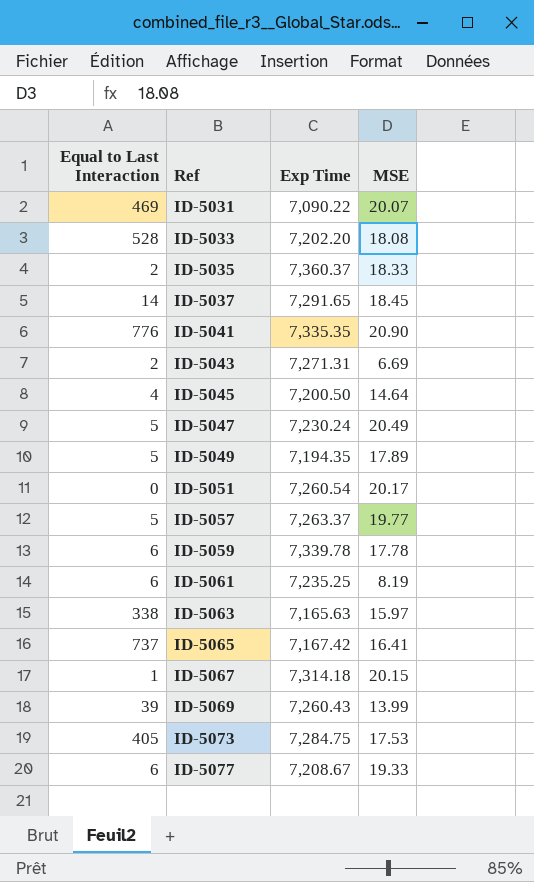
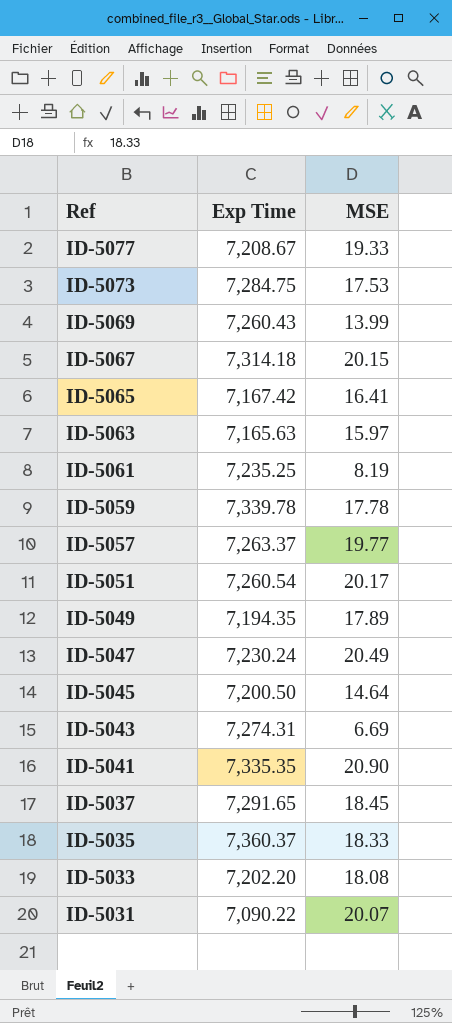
row order: Ref ascending -> Ref descending
column Equal to Last Interaction | position: 1 -> none
ID-5043 | Exp Time: 7,271.31 -> 7,274.31

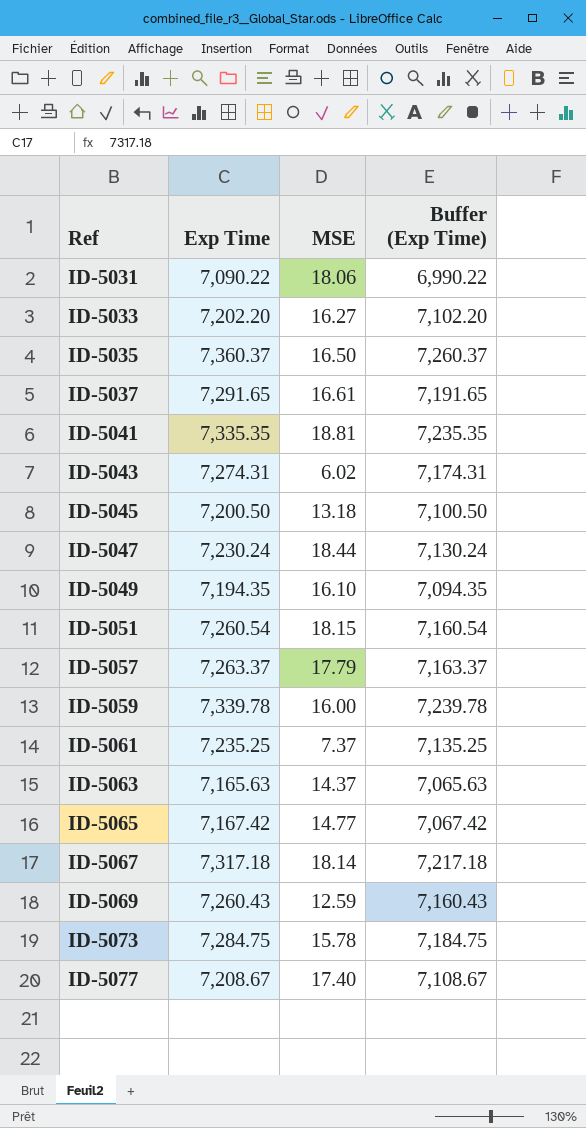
row order: Ref descending -> Ref ascending
column Buffer (Exp Time) | formula: none -> [Exp Time] - 100
ID-5031 | MSE: 20.07 -> 18.06
ID-5033 | MSE: 18.08 -> 16.27
ID-5035 | MSE: 18.33 -> 16.50
ID-5037 | MSE: 18.45 -> 16.61
ID-5041 | MSE: 20.90 -> 18.81
ID-5043 | MSE: 6.69 -> 6.02
ID-5045 | MSE: 14.64 -> 13.18
ID-5047 | MSE: 20.49 -> 18.44
ID-5049 | MSE: 17.89 -> 16.10
ID-5051 | MSE: 20.17 -> 18.15
ID-5057 | MSE: 19.77 -> 17.79
ID-5059 | MSE: 17.78 -> 16.00
ID-5061 | MSE: 8.19 -> 7.37
ID-5063 | MSE: 15.97 -> 14.37
ID-5065 | MSE: 16.41 -> 14.77
ID-5067 | Exp Time: 7,314.18 -> 7,317.18
ID-5067 | MSE: 20.15 -> 18.14
ID-5069 | MSE: 13.99 -> 12.59
ID-5073 | MSE: 17.53 -> 15.78
ID-5077 | MSE: 19.33 -> 17.40

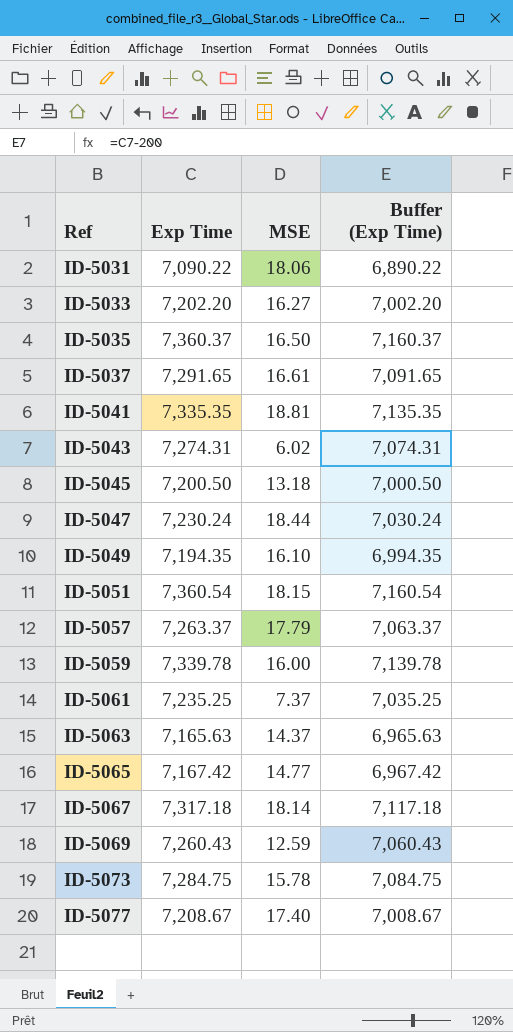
column Buffer (Exp Time) | formula: [Exp Time] - 100 -> [Exp Time] - 200
ID-5051 | Exp Time: 7,260.54 -> 7,360.54

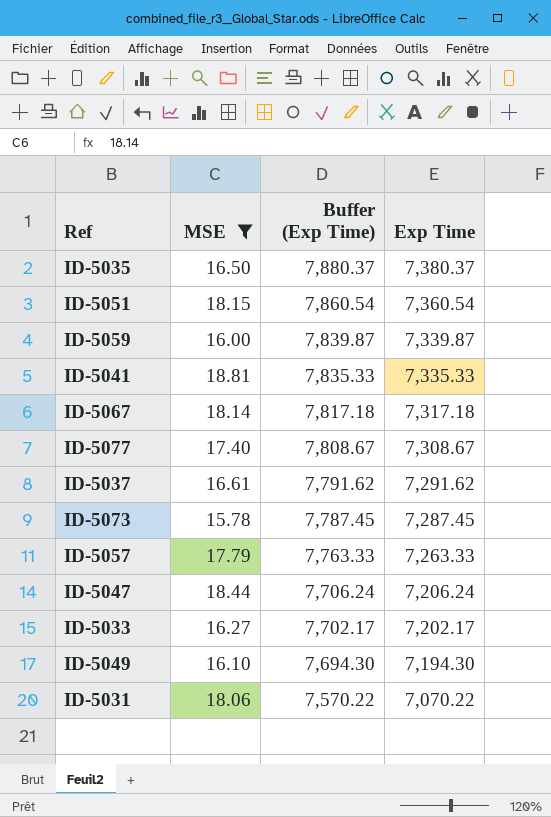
filter: none -> MSE >= 15.78
row order: Ref ascending -> Buffer (Exp Time) descending
column Buffer (Exp Time) | formula: [Exp Time] - 200 -> [Exp Time] + 500
column Exp Time | position: 2 -> 4
ID-5035 | Exp Time: 7,360.37 -> 7,380.37
ID-5059 | Exp Time: 7,339.78 -> 7,339.87
ID-5041 | Exp Time: 7,335.35 -> 7,335.33
ID-5077 | Exp Time: 7,208.67 -> 7,308.67
ID-5037 | Exp Time: 7,291.65 -> 7,291.62
ID-5073 | Exp Time: 7,284.75 -> 7,287.45
ID-5057 | Exp Time: 7,263.37 -> 7,263.33
ID-5047 | Exp Time: 7,230.24 -> 7,206.24
ID-5033 | Exp Time: 7,202.20 -> 7,202.17
ID-5049 | Exp Time: 7,194.35 -> 7,194.30
ID-5031 | Exp Time: 7,090.22 -> 7,070.22

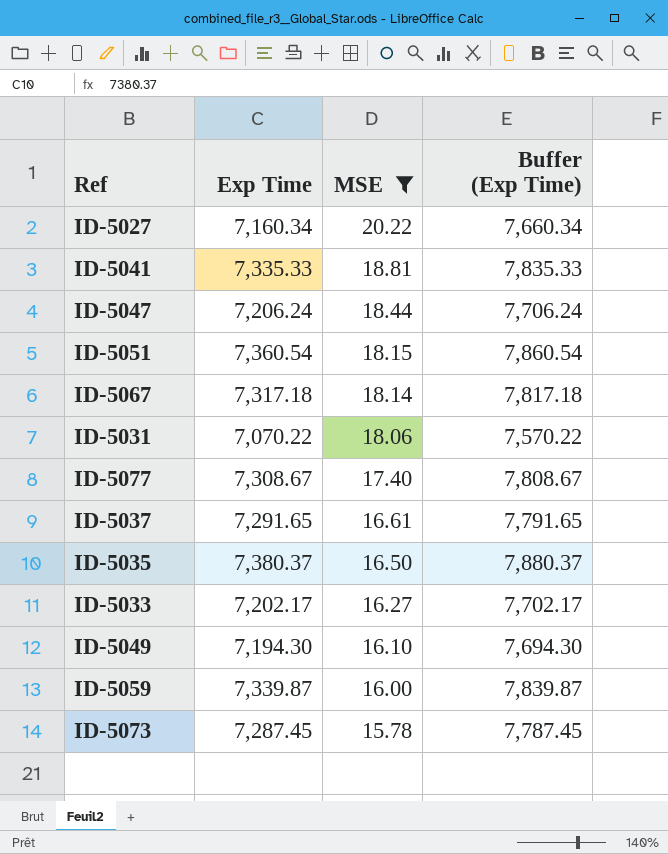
row order: Buffer (Exp Time) descending -> MSE descending
column Exp Time | position: 4 -> 2
row ID-5057: 17.79 | 7,763.33 | 7,263.33 -> none
row ID-5027: none -> 7,160.34 | 20.22 | 7,660.34
ID-5037 | Exp Time: 7,291.62 -> 7,291.65
ID-5037 | Buffer (Exp Time): 7,791.62 -> 7,791.65

